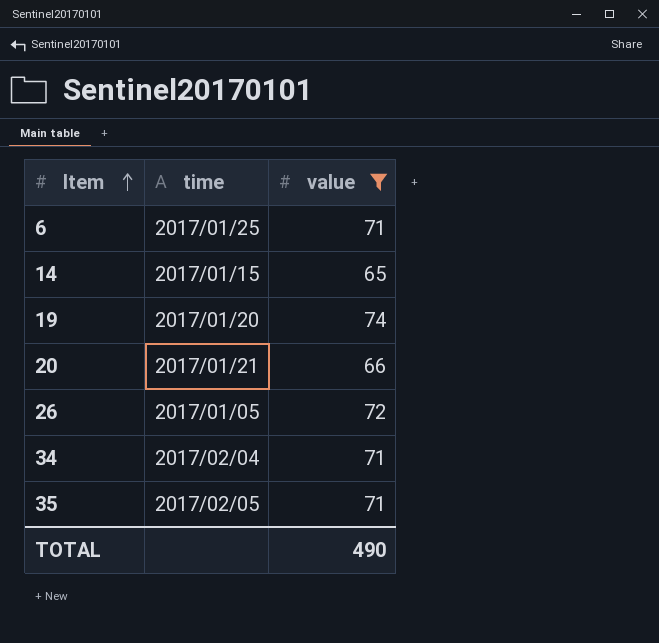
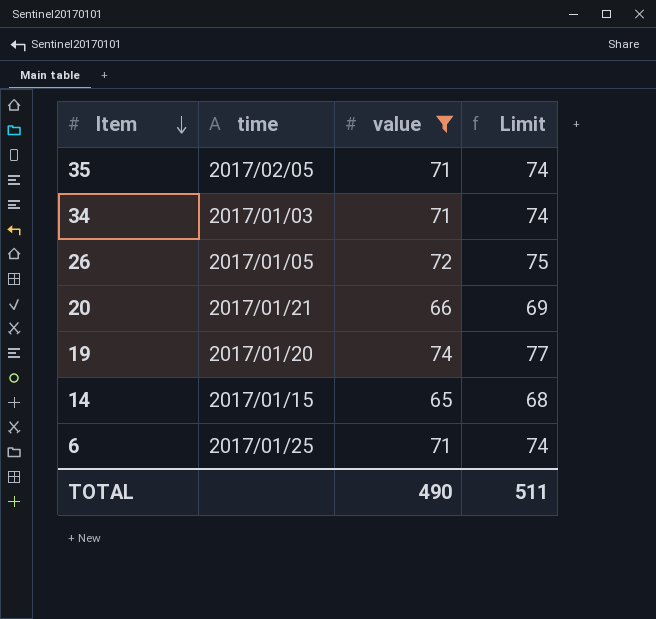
row order: Item ascending -> Item descending
column Limit | formula: none -> [value] + 3
34 | time: 2017/02/04 -> 2017/01/03

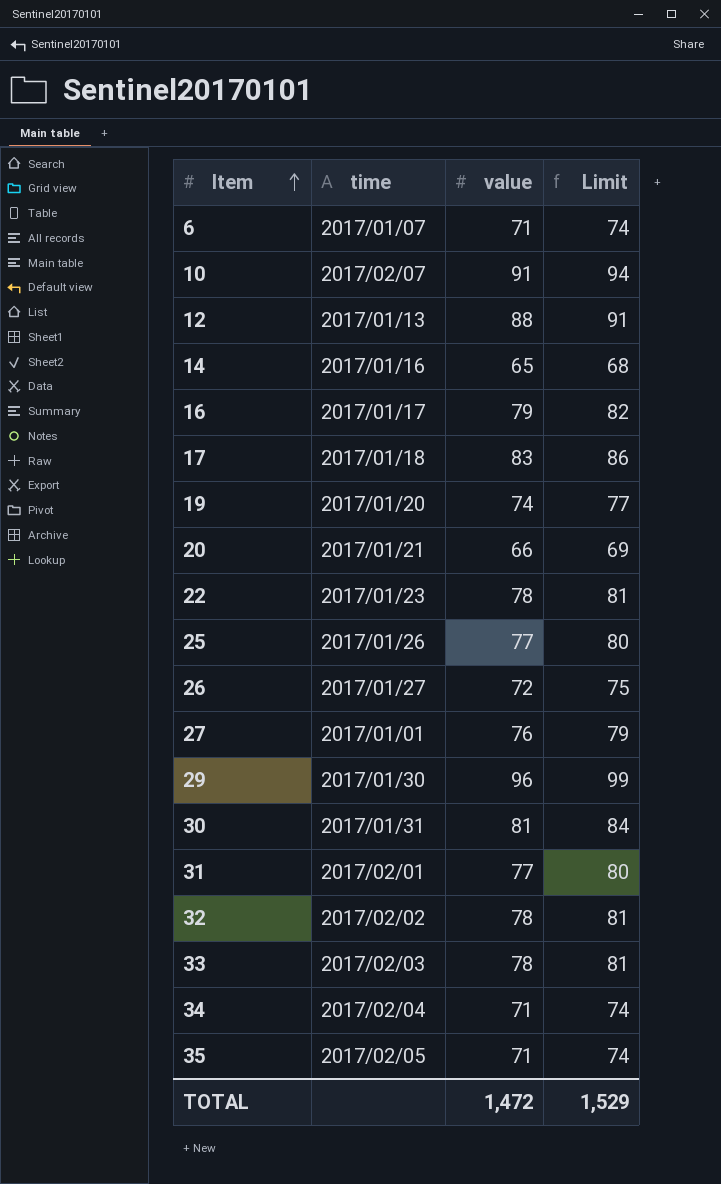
filter: value <= 74 -> none
row order: Item descending -> Item ascending
6 | time: 2017/01/25 -> 2017/01/07
14 | time: 2017/01/15 -> 2017/01/16
26 | time: 2017/01/05 -> 2017/01/27
34 | time: 2017/01/03 -> 2017/02/04
TOTAL | value: 490 -> 1,472
TOTAL | Limit: 511 -> 1,529

